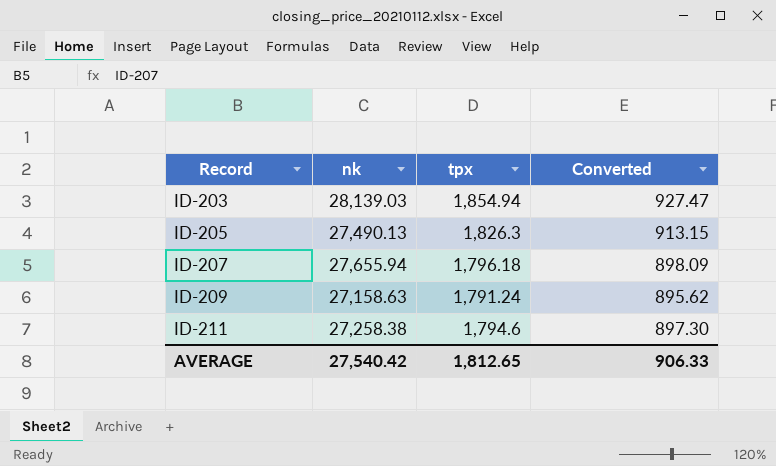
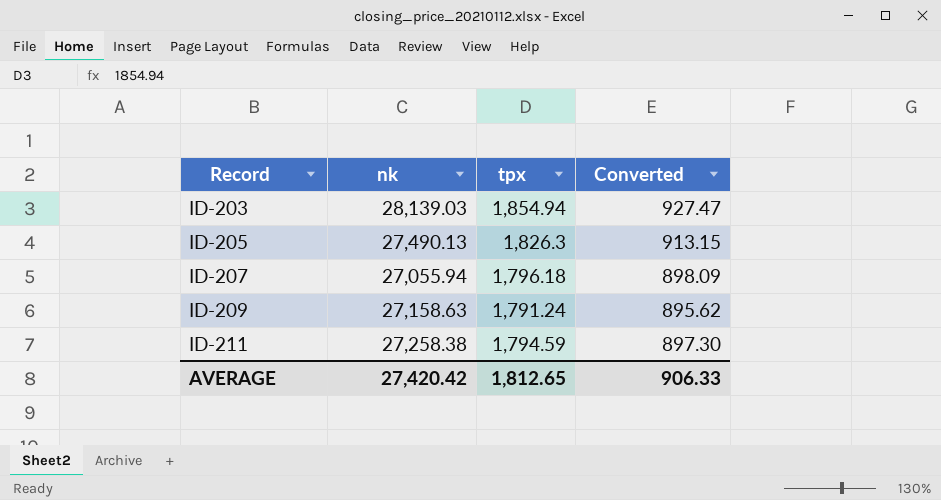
ID-207 | nk: 27,655.94 -> 27,055.94
ID-211 | tpx: 1,794.6 -> 1,794.59
AVERAGE | nk: 27,540.42 -> 27,420.42

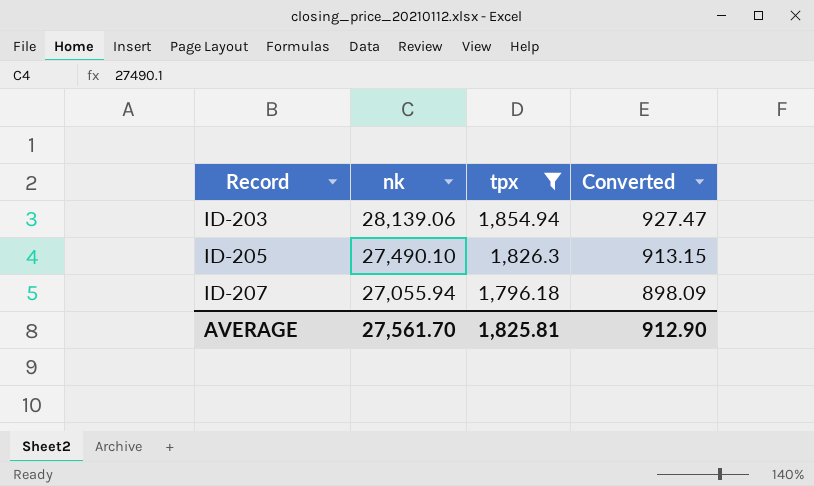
filter: none -> tpx >= 1,796.18
ID-203 | nk: 28,139.03 -> 28,139.06
ID-205 | nk: 27,490.13 -> 27,490.10
AVERAGE | nk: 27,420.42 -> 27,561.70
AVERAGE | tpx: 1,812.65 -> 1,825.81
AVERAGE | Converted: 906.33 -> 912.90

